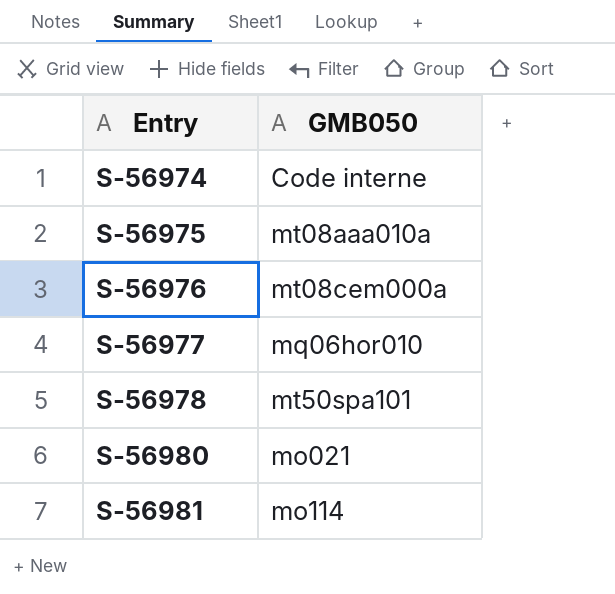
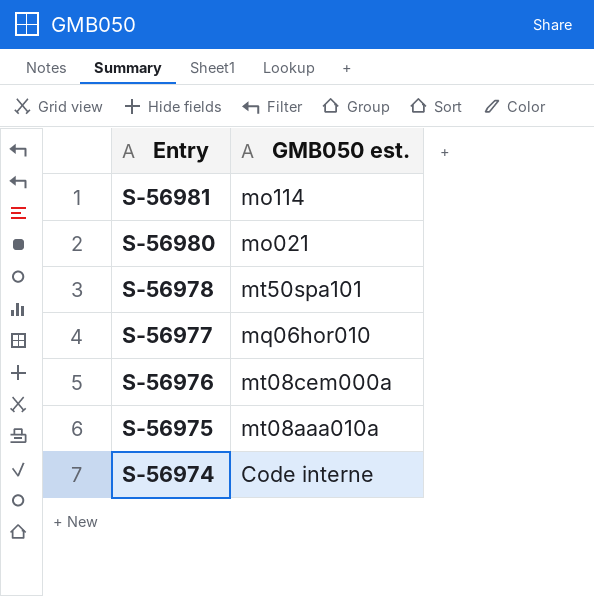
row order: Entry ascending -> Entry descending
column name: GMB050 -> GMB050 est.

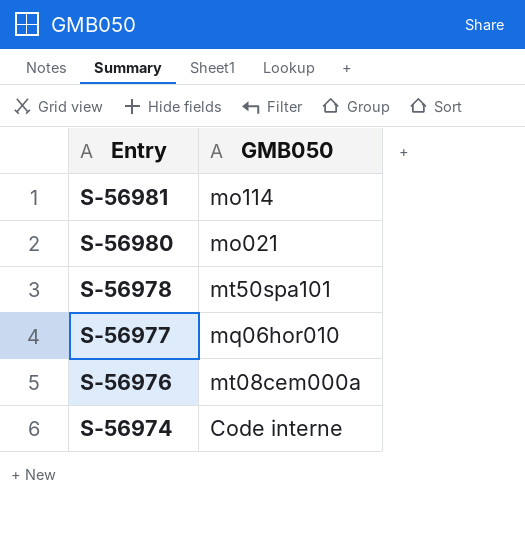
column name: GMB050 est. -> GMB050
row S-56975: mt08aaa010a -> none

